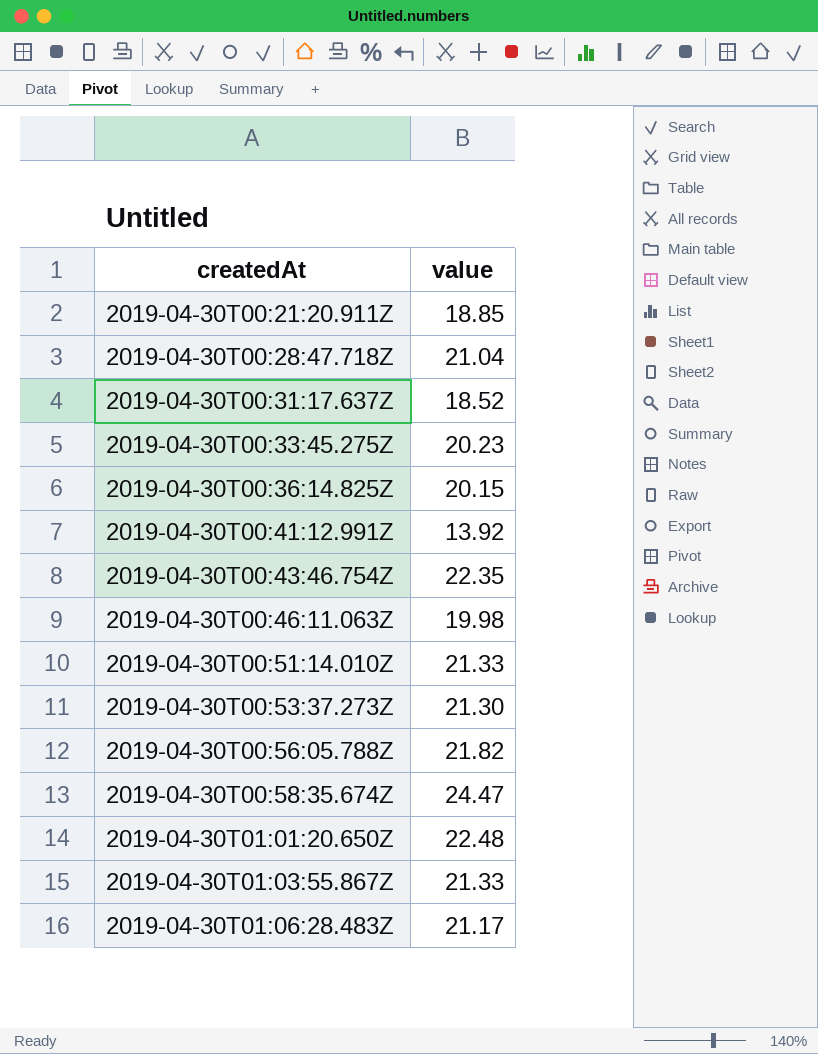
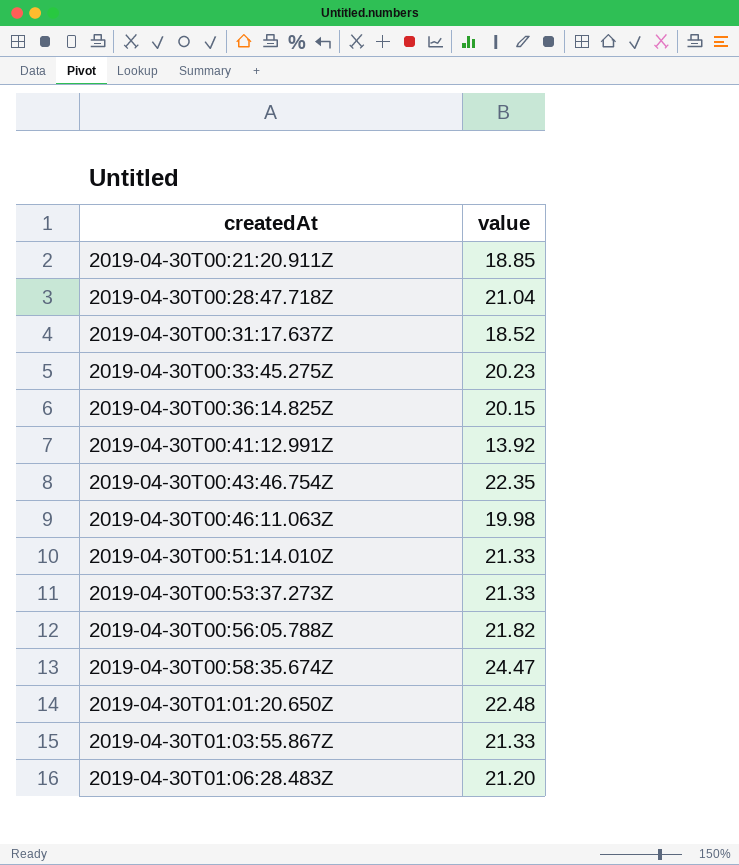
2019-04-30T00:53:37.273Z | value: 21.30 -> 21.33
2019-04-30T01:06:28.483Z | value: 21.17 -> 21.20

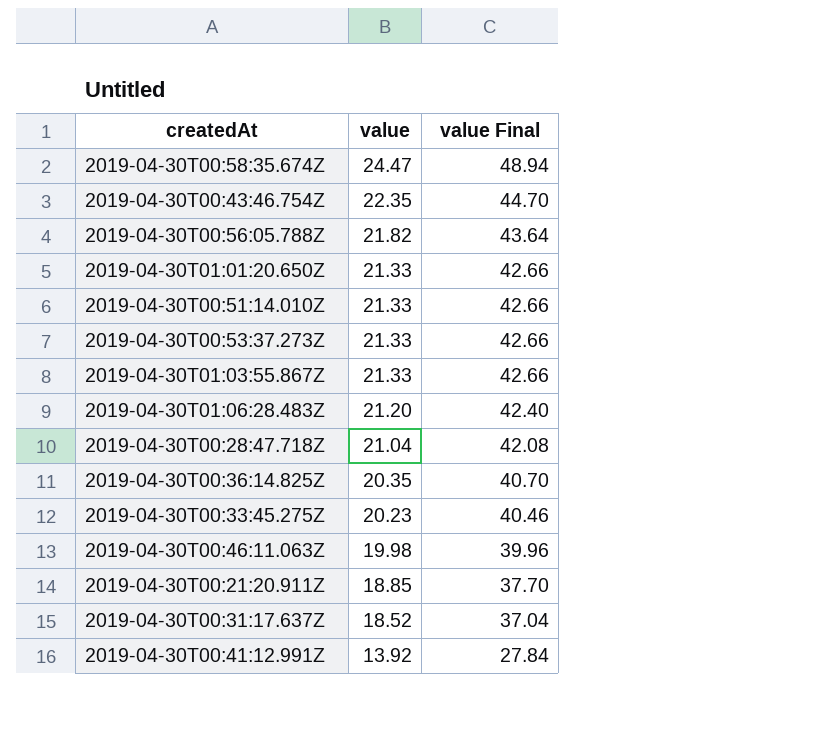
row order: createdAt ascending -> value descending
column value Final | formula: none -> [value] * 2
2019-04-30T01:01:20.650Z | value: 22.48 -> 21.33
2019-04-30T00:36:14.825Z | value: 20.15 -> 20.35

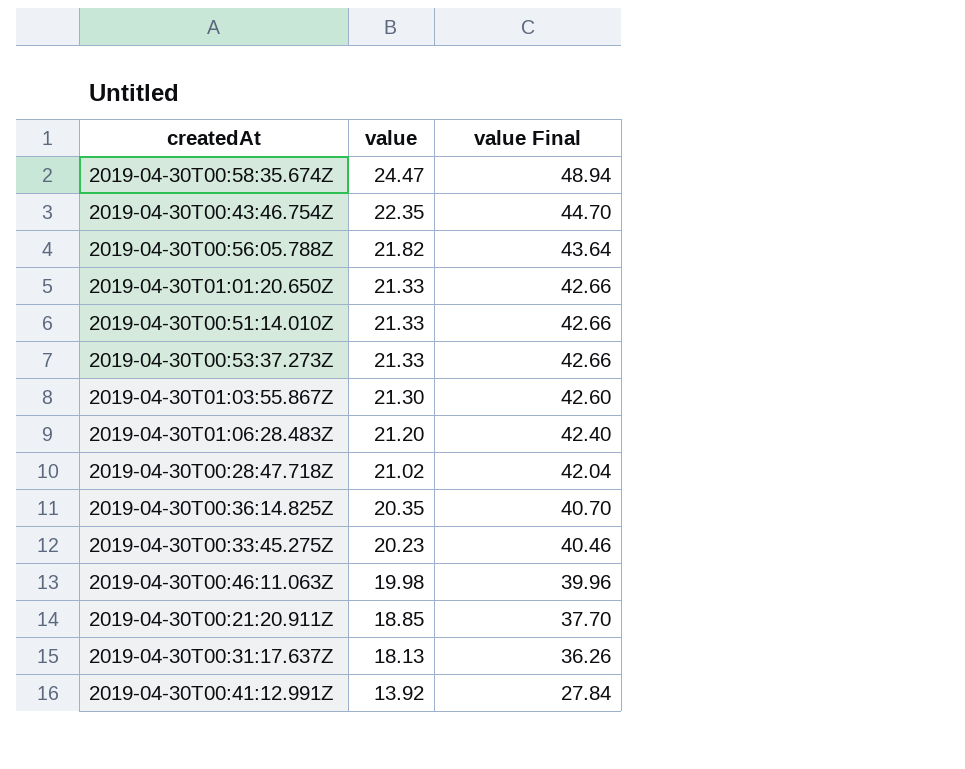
2019-04-30T01:03:55.867Z | value: 21.33 -> 21.30
2019-04-30T01:03:55.867Z | value Final: 42.66 -> 42.60
2019-04-30T00:28:47.718Z | value: 21.04 -> 21.02
2019-04-30T00:28:47.718Z | value Final: 42.08 -> 42.04
2019-04-30T00:31:17.637Z | value: 18.52 -> 18.13
2019-04-30T00:31:17.637Z | value Final: 37.04 -> 36.26

